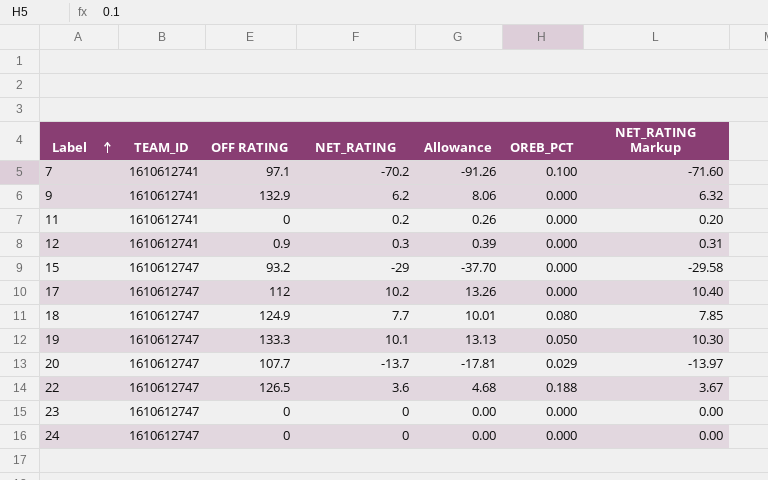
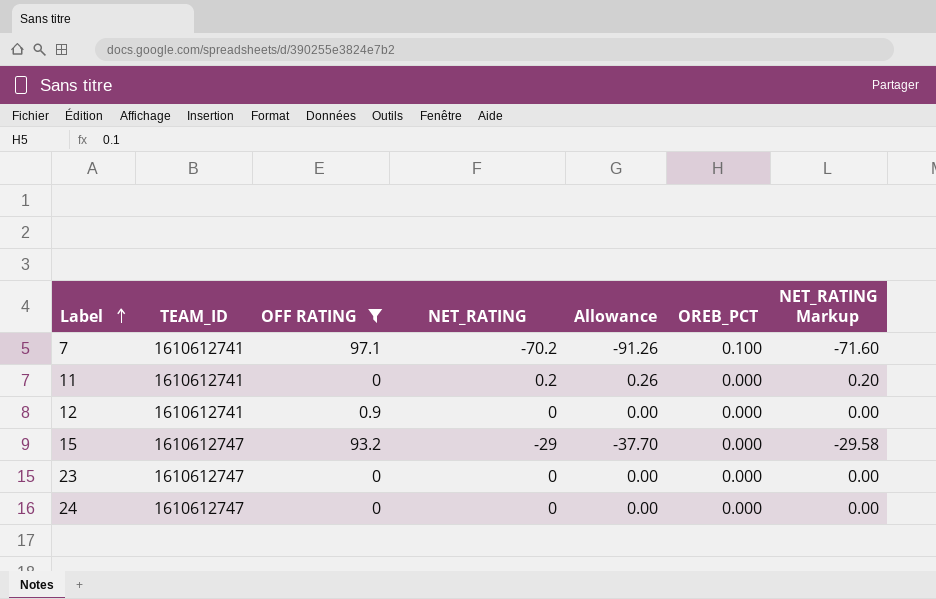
filter: none -> OFF RATING <= 97.1
12 | NET_RATING: 0.3 -> 0
12 | Allowance: 0.39 -> 0.00
12 | NET_RATING Markup: 0.31 -> 0.00

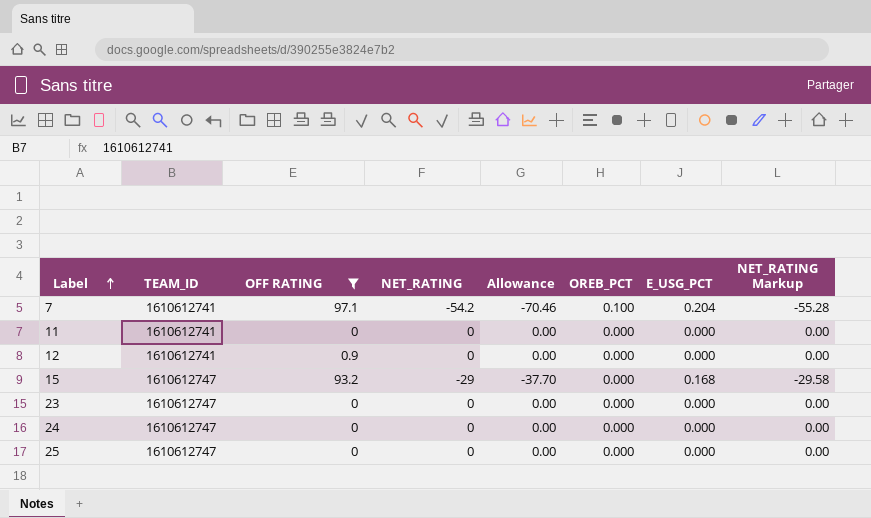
column E_USG_PCT | position: none -> 7
7 | NET_RATING: -70.2 -> -54.2
7 | Allowance: -91.26 -> -70.46
7 | NET_RATING Markup: -71.60 -> -55.28
11 | NET_RATING: 0.2 -> 0
11 | Allowance: 0.26 -> 0.00
11 | NET_RATING Markup: 0.20 -> 0.00
row 25: none -> 1610612747 | 0 | 0 | 0.00 | 0.000 | 0.000 | 0.00

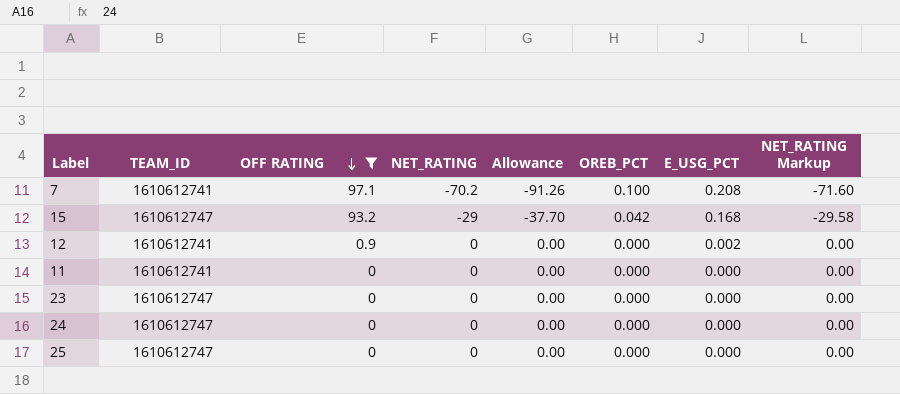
row order: Label ascending -> OFF RATING descending
7 | NET_RATING: -54.2 -> -70.2
7 | Allowance: -70.46 -> -91.26
7 | E_USG_PCT: 0.204 -> 0.208
7 | NET_RATING Markup: -55.28 -> -71.60
15 | OREB_PCT: 0.000 -> 0.042
12 | E_USG_PCT: 0.000 -> 0.002

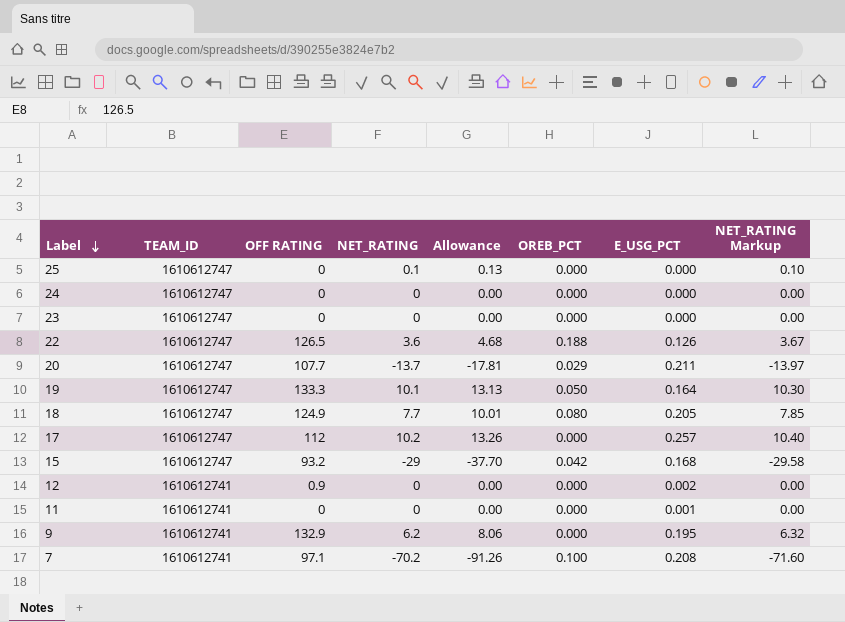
filter: OFF RATING <= 97.1 -> none
row order: OFF RATING descending -> Label descending
25 | NET_RATING: 0 -> 0.1
25 | Allowance: 0.00 -> 0.13
25 | NET_RATING Markup: 0.00 -> 0.10
11 | E_USG_PCT: 0.000 -> 0.001

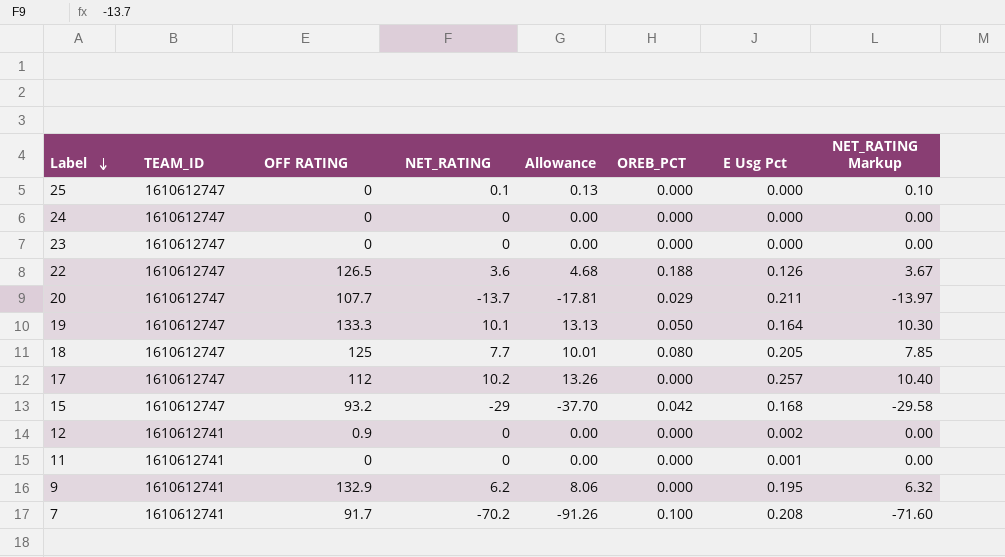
column name: E_USG_PCT -> E Usg Pct
18 | OFF RATING: 124.9 -> 125
7 | OFF RATING: 97.1 -> 91.7

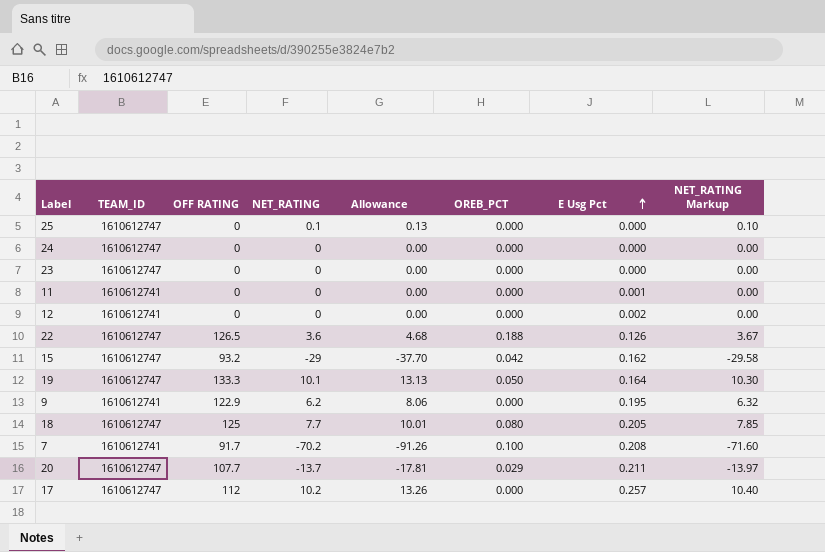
row order: Label descending -> E Usg Pct ascending
12 | OFF RATING: 0.9 -> 0
15 | E Usg Pct: 0.168 -> 0.162
9 | OFF RATING: 132.9 -> 122.9

